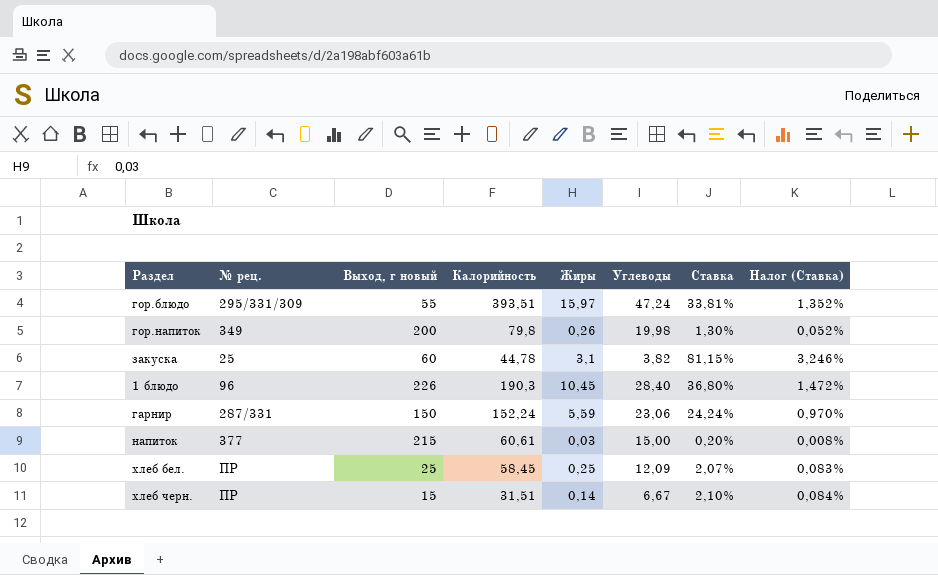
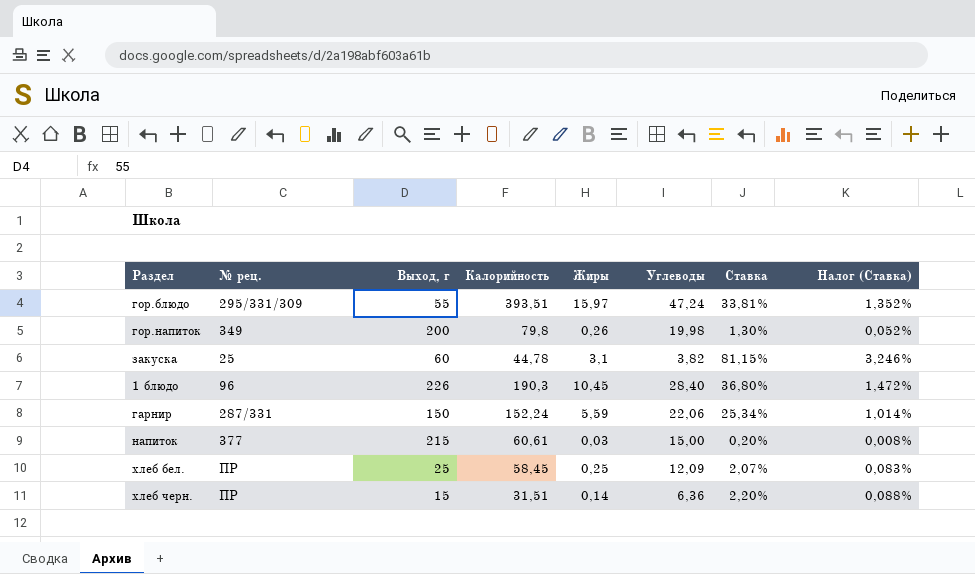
column name: Выход, г новый -> Выход, г
гарнир | Углеводы: 23,06 -> 22,06
гарнир | Ставка: 24,24% -> 25,34%
гарнир | Налог (Ставка): 0,970% -> 1,014%
хлеб черн. | Углеводы: 6,67 -> 6,36
хлеб черн. | Ставка: 2,10% -> 2,20%
хлеб черн. | Налог (Ставка): 0,084% -> 0,088%

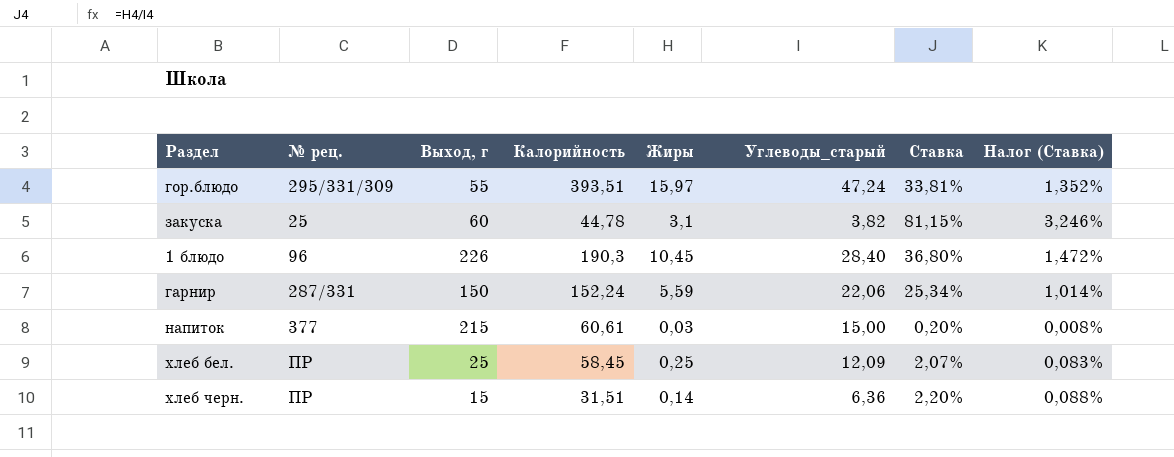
column name: Углеводы -> Углеводы_старый
row гор.напиток: 349 | 200 | 79,8 | 0,26 | 19,98 | 1,30% | 0,052% -> none

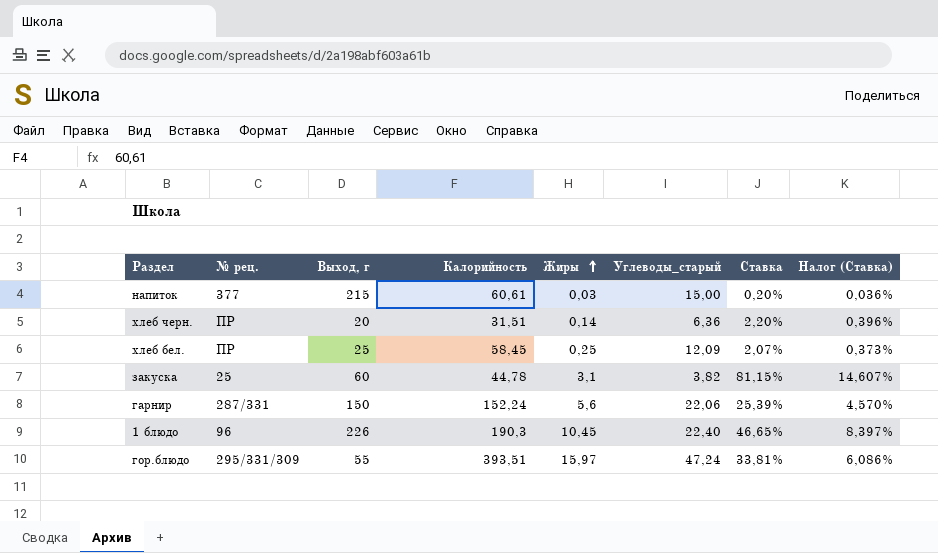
row order: none -> Жиры ascending
column Налог (Ставка) | formula: [Ставка] * 0,04 -> [Ставка] * 0,18
хлеб черн. | Выход, г: 15 -> 20
гарнир | Жиры: 5,59 -> 5,6
гарнир | Ставка: 25,34% -> 25,39%
1 блюдо | Углеводы_старый: 28,40 -> 22,40
1 блюдо | Ставка: 36,80% -> 46,65%

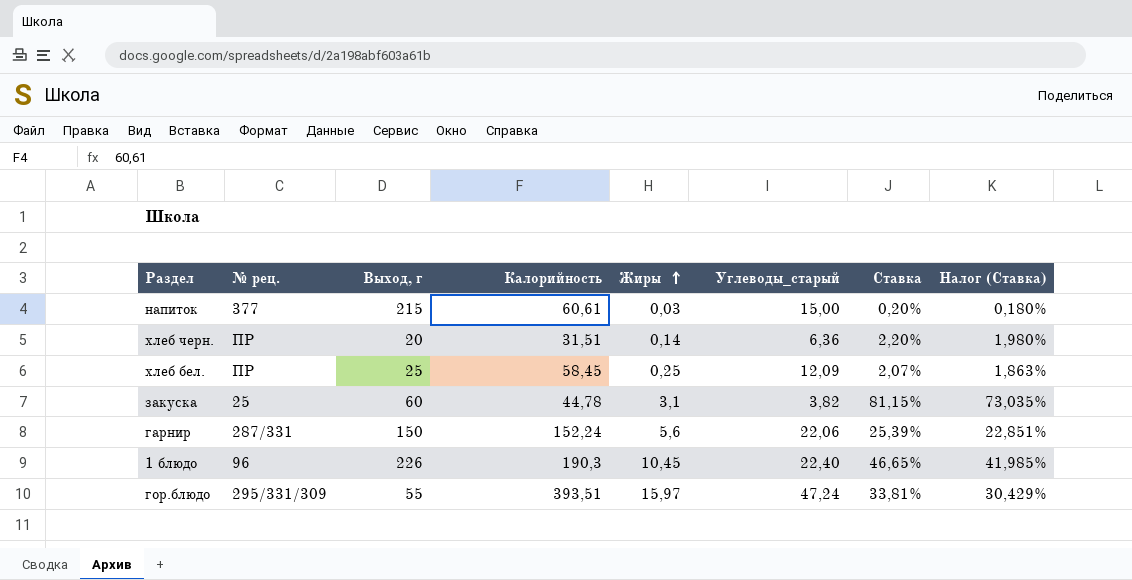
column Налог (Ставка) | formula: [Ставка] * 0,18 -> [Ставка] * 0,9

